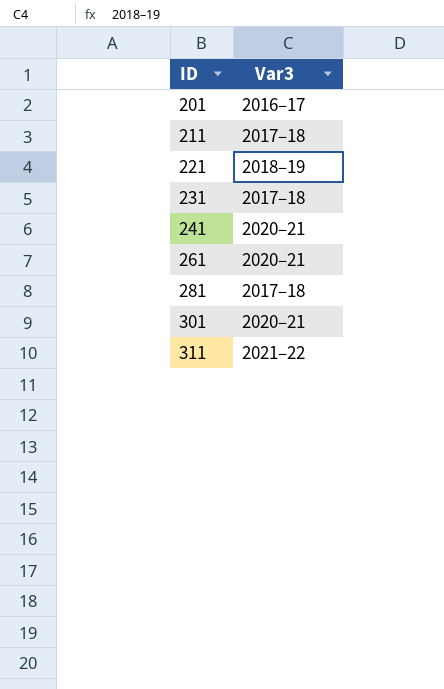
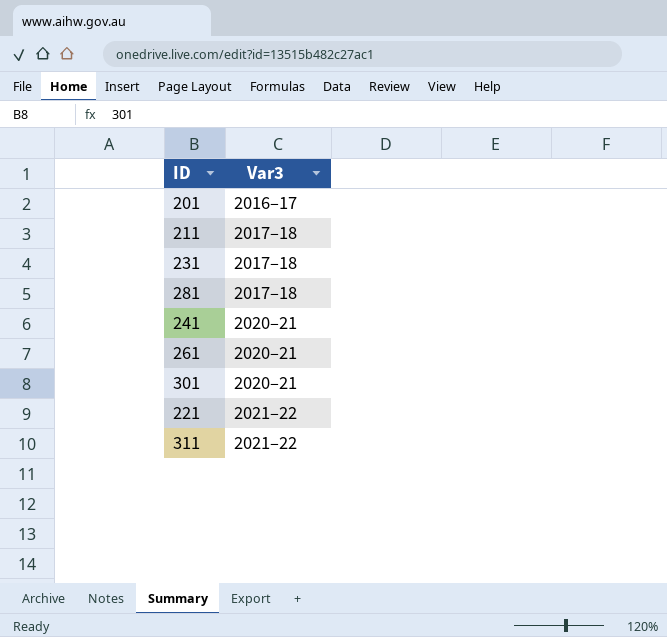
row order: ID ascending -> Var3 ascending
221 | Var3: 2018–19 -> 2021–22

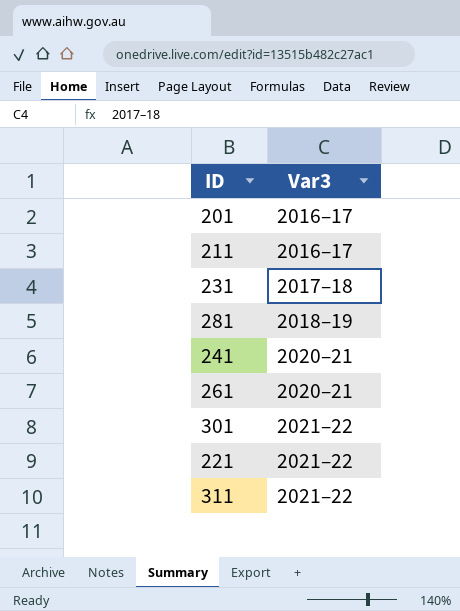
211 | Var3: 2017–18 -> 2016–17
281 | Var3: 2017–18 -> 2018–19
301 | Var3: 2020–21 -> 2021–22

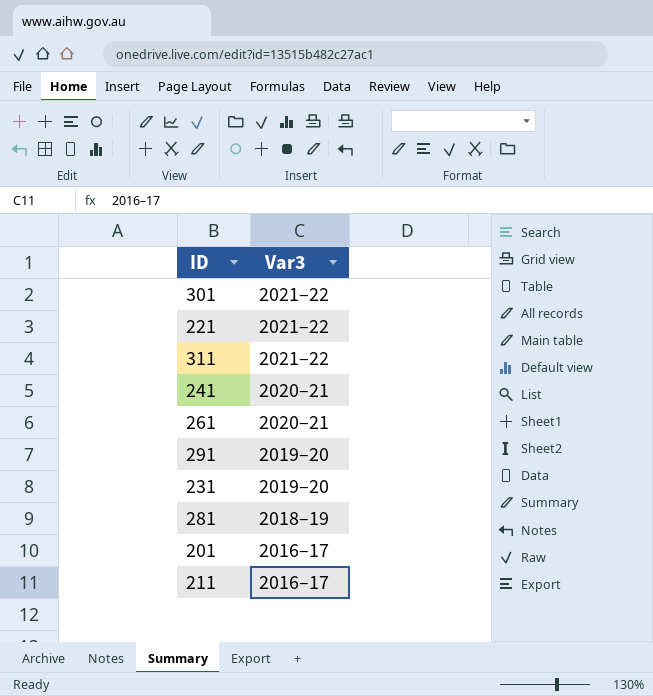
row order: Var3 ascending -> Var3 descending
row 291: none -> 2019–20
231 | Var3: 2017–18 -> 2019–20

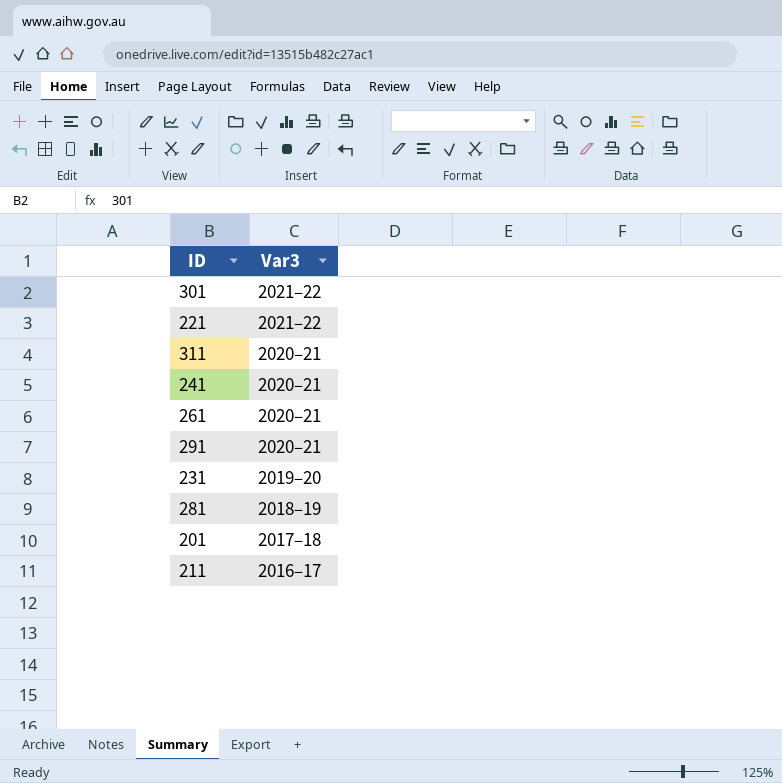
311 | Var3: 2021–22 -> 2020–21
291 | Var3: 2019–20 -> 2020–21
201 | Var3: 2016–17 -> 2017–18

